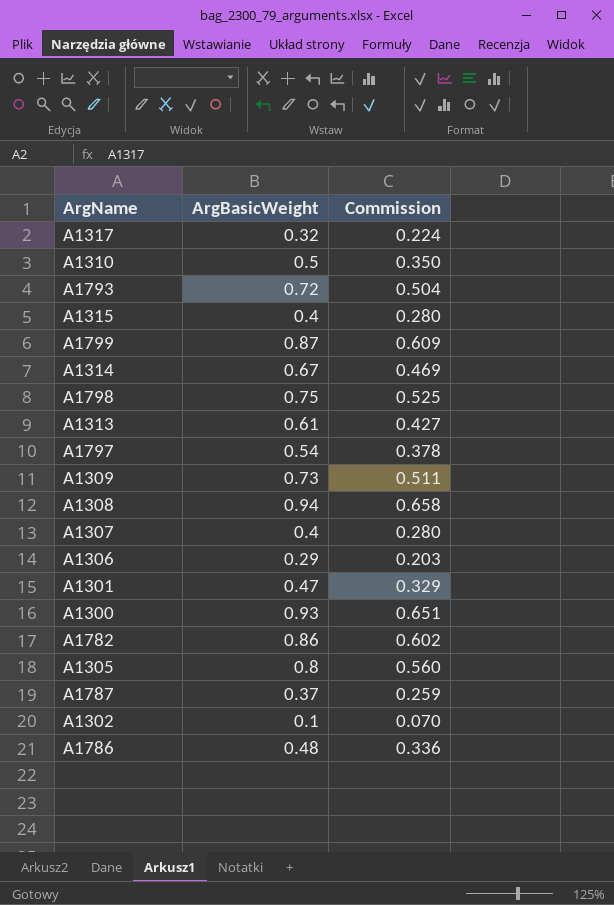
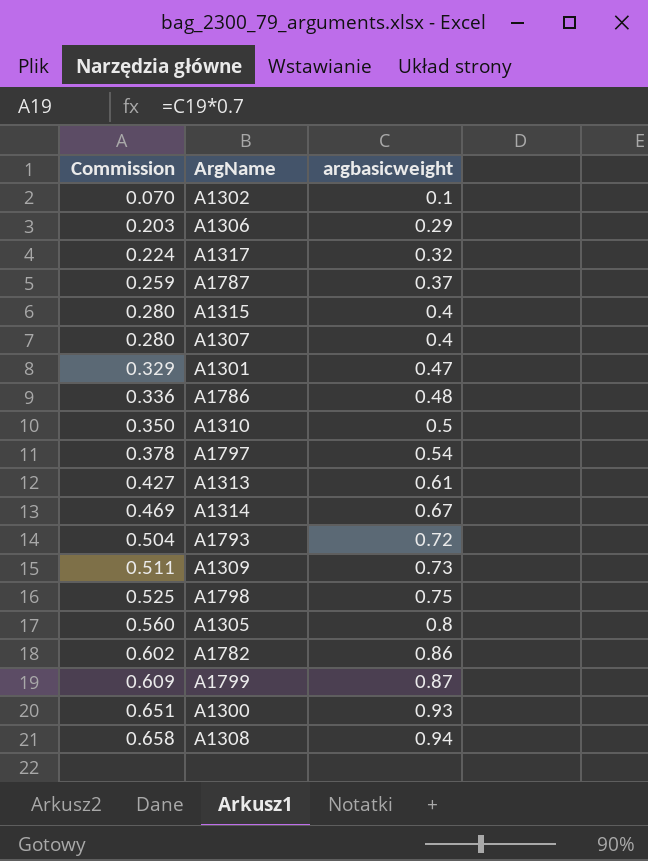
row order: none -> Commission ascending
column Commission | position: 3 -> 1
column name: ArgBasicWeight -> argbasicweight

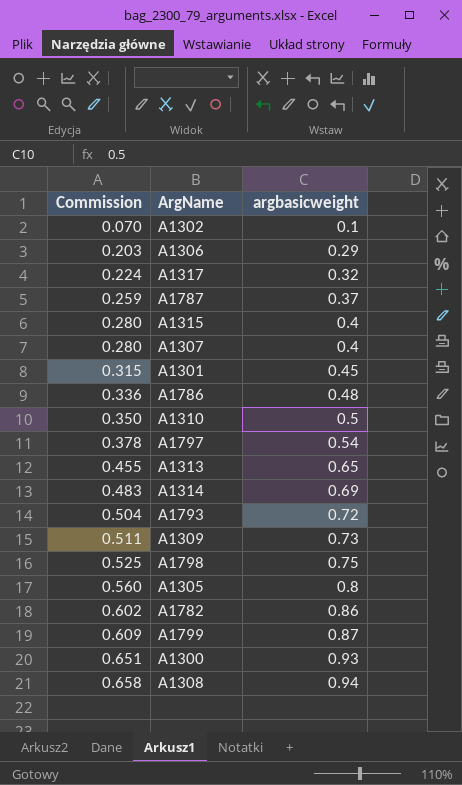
A1301 | Commission: 0.329 -> 0.315
A1301 | argbasicweight: 0.47 -> 0.45
A1313 | Commission: 0.427 -> 0.455
A1313 | argbasicweight: 0.61 -> 0.65
A1314 | Commission: 0.469 -> 0.483
A1314 | argbasicweight: 0.67 -> 0.69

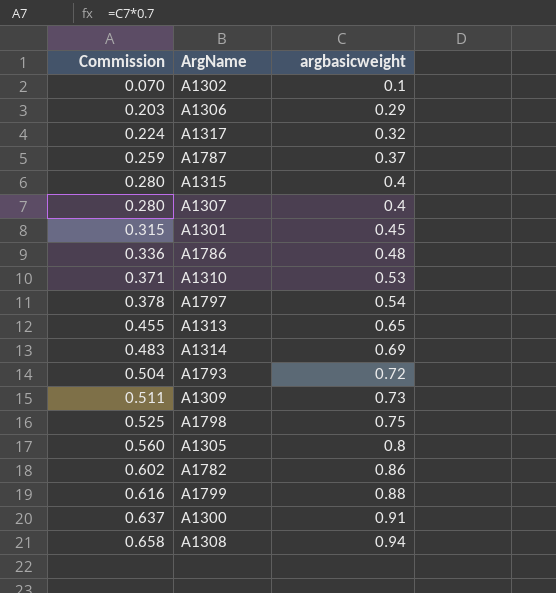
A1310 | Commission: 0.350 -> 0.371
A1310 | argbasicweight: 0.5 -> 0.53
A1799 | Commission: 0.609 -> 0.616
A1799 | argbasicweight: 0.87 -> 0.88
A1300 | Commission: 0.651 -> 0.637
A1300 | argbasicweight: 0.93 -> 0.91

